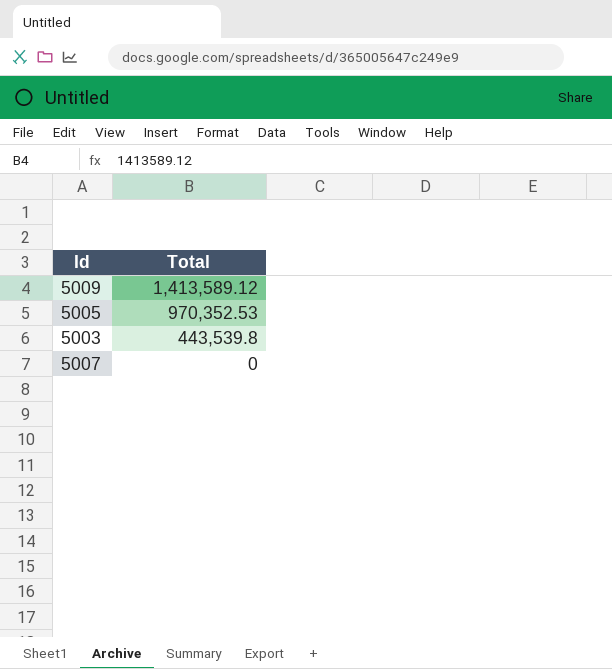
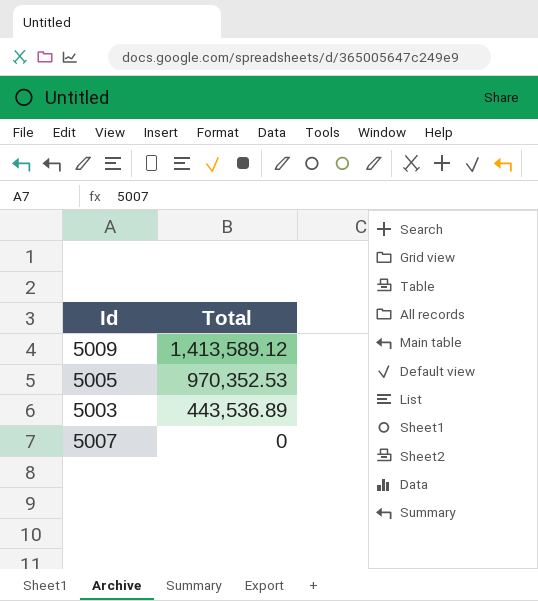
5003 | Total: 443,539.8 -> 443,536.89

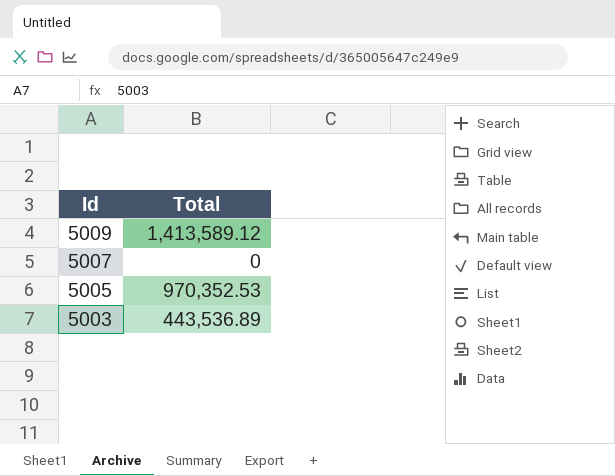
row order: Total descending -> Id descending

